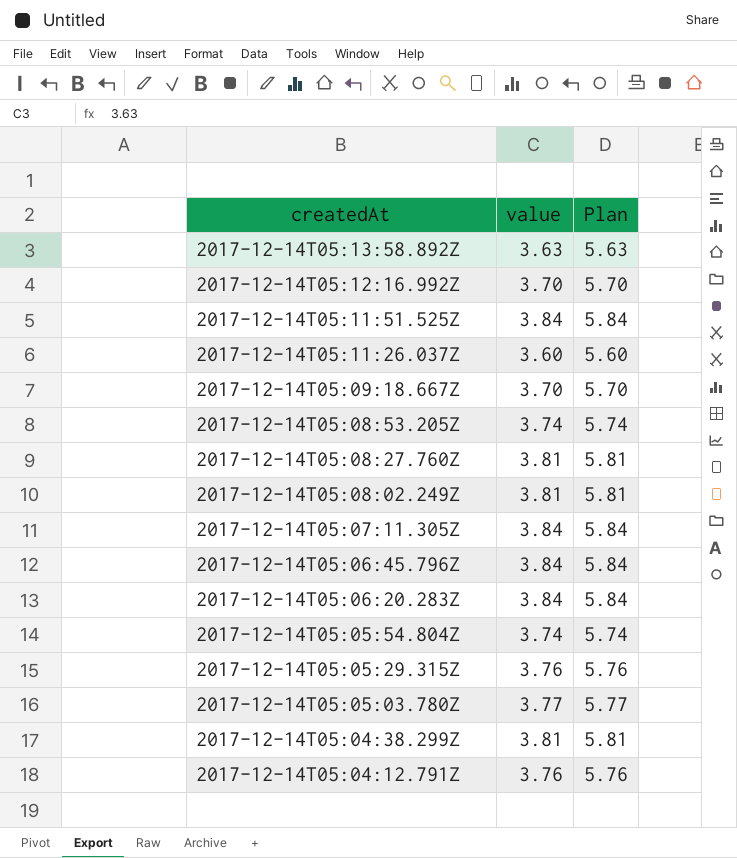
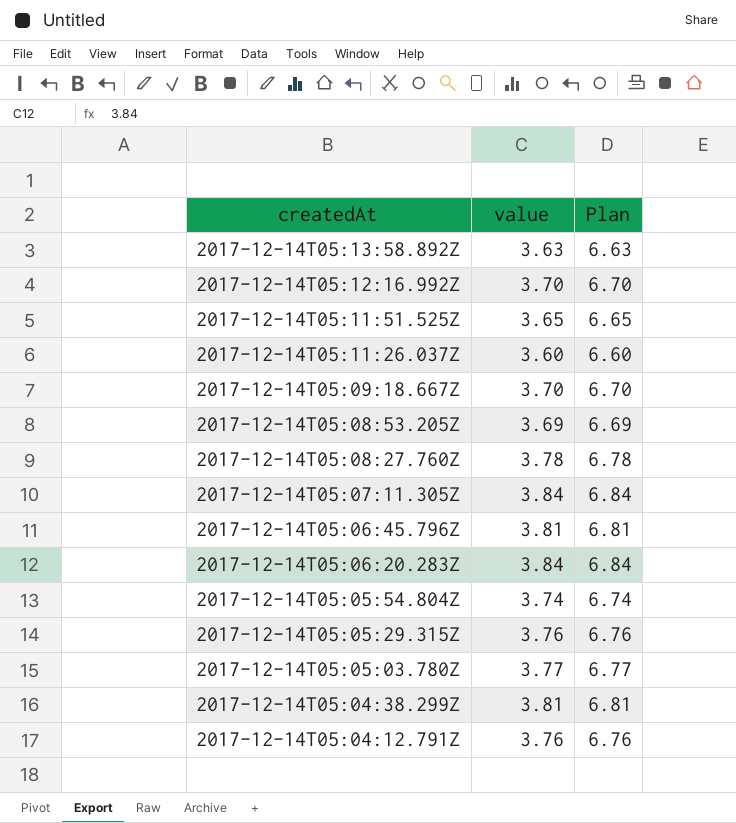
column Plan | formula: [value] + 2 -> [value] + 3
row 2017-12-14T05:08:02.249Z: 3.81 | 5.81 -> none
2017-12-14T05:11:51.525Z | value: 3.84 -> 3.65
2017-12-14T05:08:53.205Z | value: 3.74 -> 3.69
2017-12-14T05:08:27.760Z | value: 3.81 -> 3.78
2017-12-14T05:06:45.796Z | value: 3.84 -> 3.81

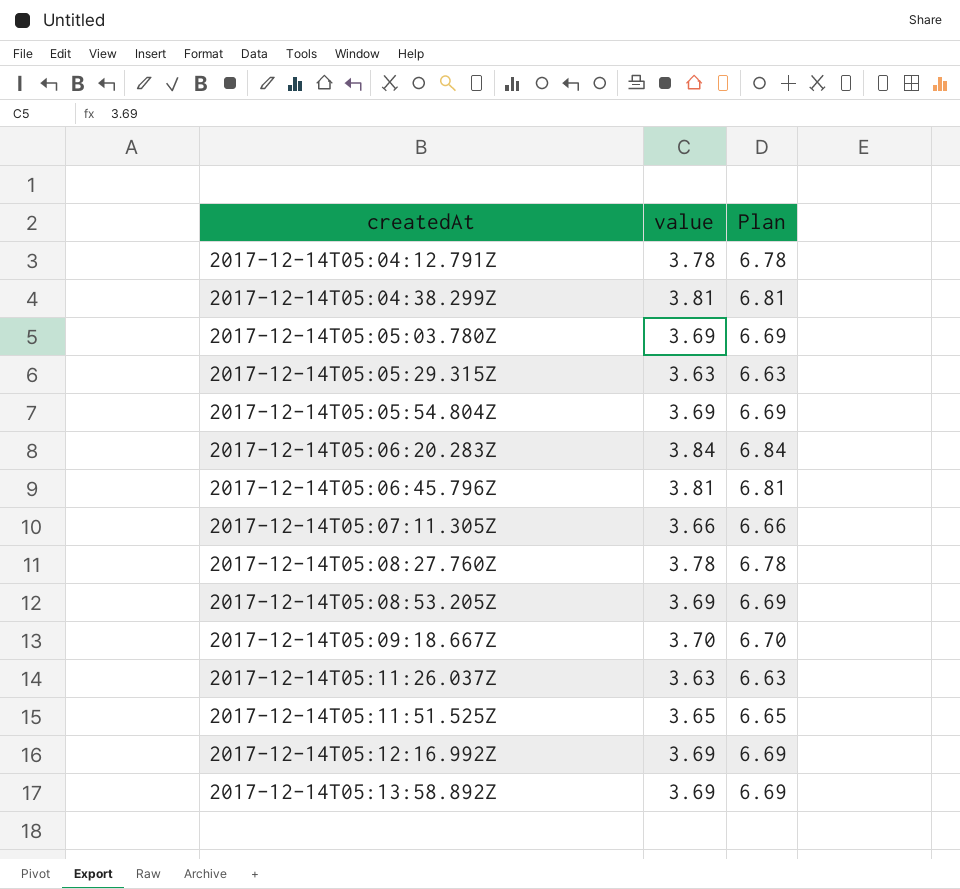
row order: createdAt descending -> createdAt ascending
2017-12-14T05:04:12.791Z | value: 3.76 -> 3.78
2017-12-14T05:04:12.791Z | Plan: 6.76 -> 6.78
2017-12-14T05:05:03.780Z | value: 3.77 -> 3.69
2017-12-14T05:05:03.780Z | Plan: 6.77 -> 6.69
2017-12-14T05:05:29.315Z | value: 3.76 -> 3.63
2017-12-14T05:05:29.315Z | Plan: 6.76 -> 6.63
2017-12-14T05:05:54.804Z | value: 3.74 -> 3.69
2017-12-14T05:05:54.804Z | Plan: 6.74 -> 6.69
2017-12-14T05:07:11.305Z | value: 3.84 -> 3.66
2017-12-14T05:07:11.305Z | Plan: 6.84 -> 6.66
2017-12-14T05:11:26.037Z | value: 3.60 -> 3.63
2017-12-14T05:11:26.037Z | Plan: 6.60 -> 6.63
2017-12-14T05:12:16.992Z | value: 3.70 -> 3.69
2017-12-14T05:12:16.992Z | Plan: 6.70 -> 6.69
2017-12-14T05:13:58.892Z | value: 3.63 -> 3.69
2017-12-14T05:13:58.892Z | Plan: 6.63 -> 6.69

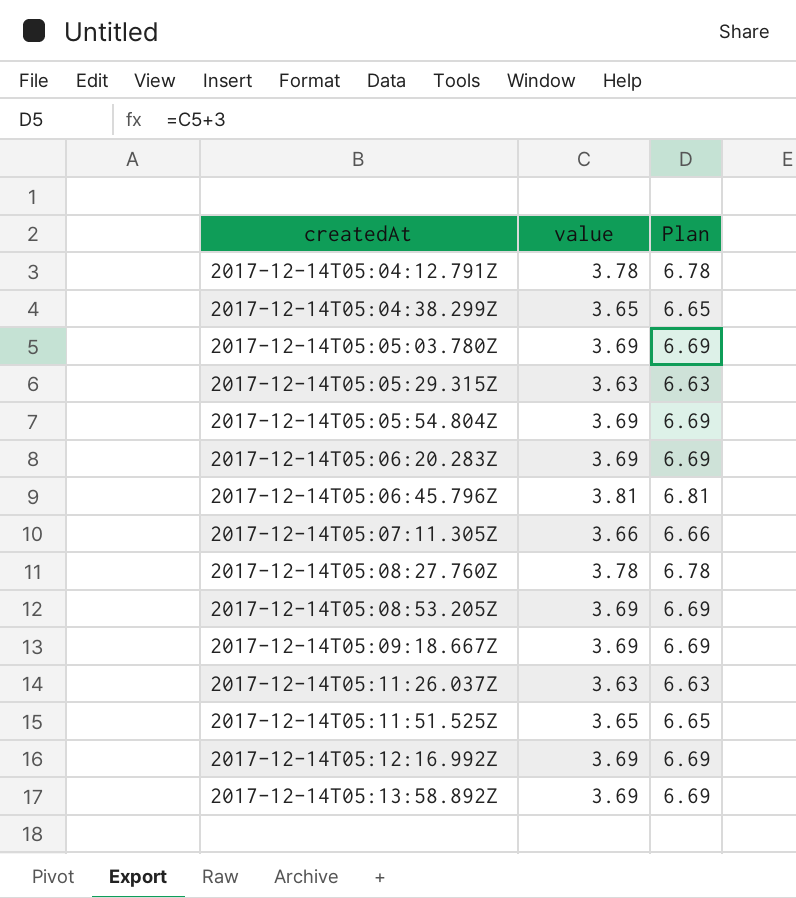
2017-12-14T05:04:38.299Z | value: 3.81 -> 3.65
2017-12-14T05:04:38.299Z | Plan: 6.81 -> 6.65
2017-12-14T05:06:20.283Z | value: 3.84 -> 3.69
2017-12-14T05:06:20.283Z | Plan: 6.84 -> 6.69
2017-12-14T05:09:18.667Z | value: 3.70 -> 3.69
2017-12-14T05:09:18.667Z | Plan: 6.70 -> 6.69

